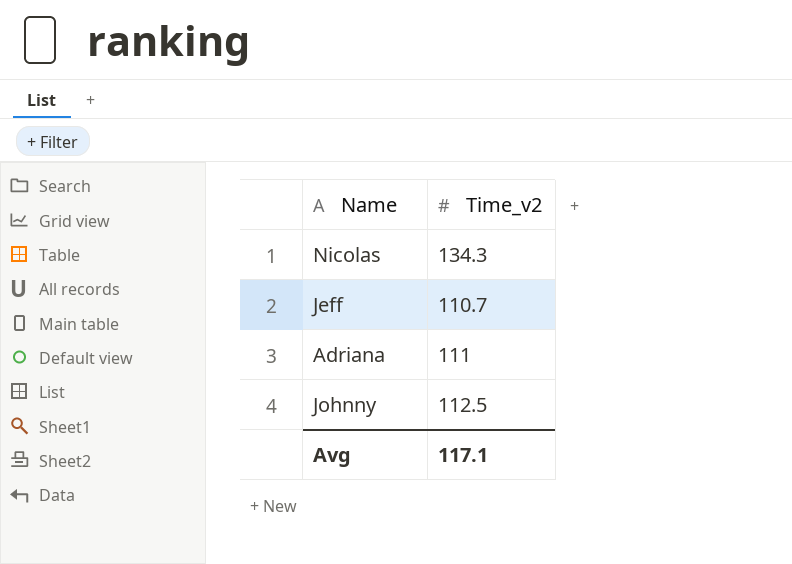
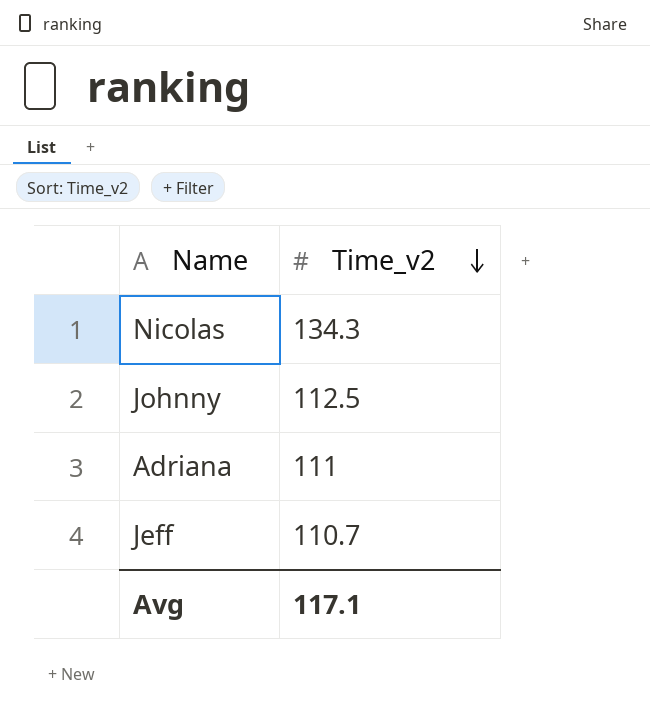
row order: none -> Time_v2 descending

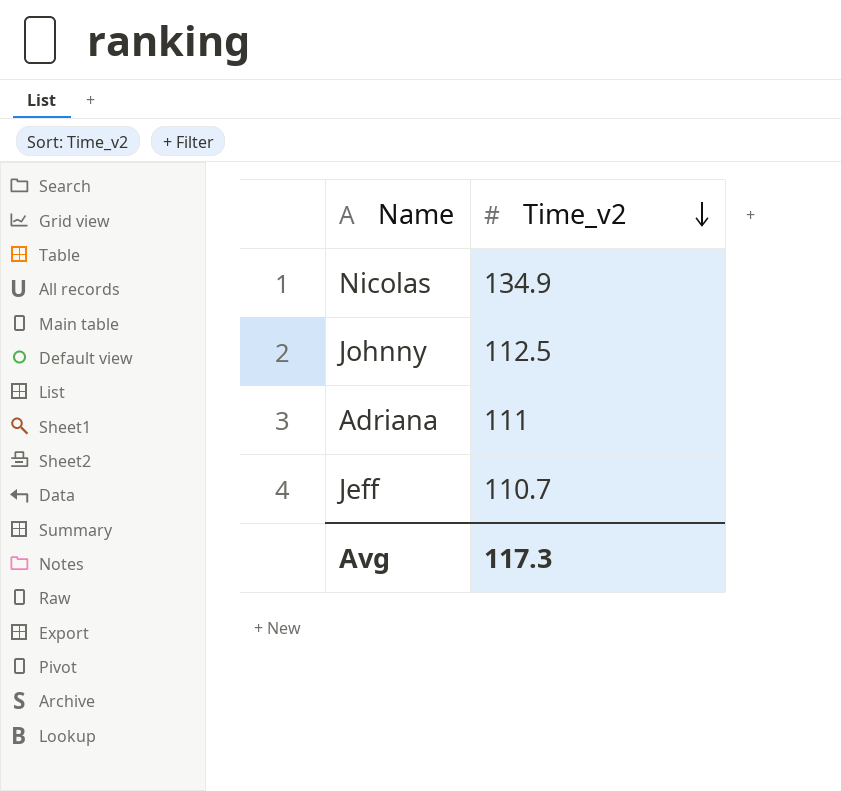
Nicolas | Time_v2: 134.3 -> 134.9
Avg | Time_v2: 117.1 -> 117.3

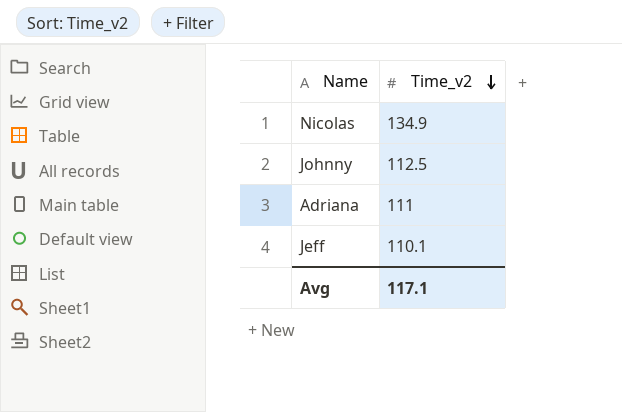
Jeff | Time_v2: 110.7 -> 110.1
Avg | Time_v2: 117.3 -> 117.1

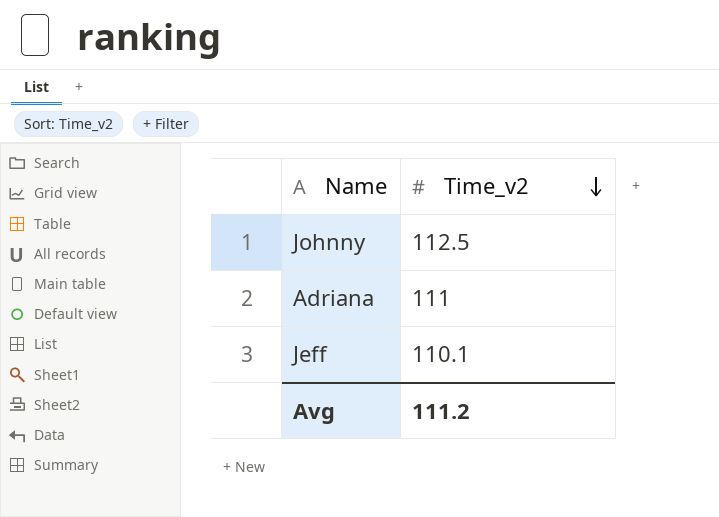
row Nicolas: 134.9 -> none
Avg | Time_v2: 117.1 -> 111.2

